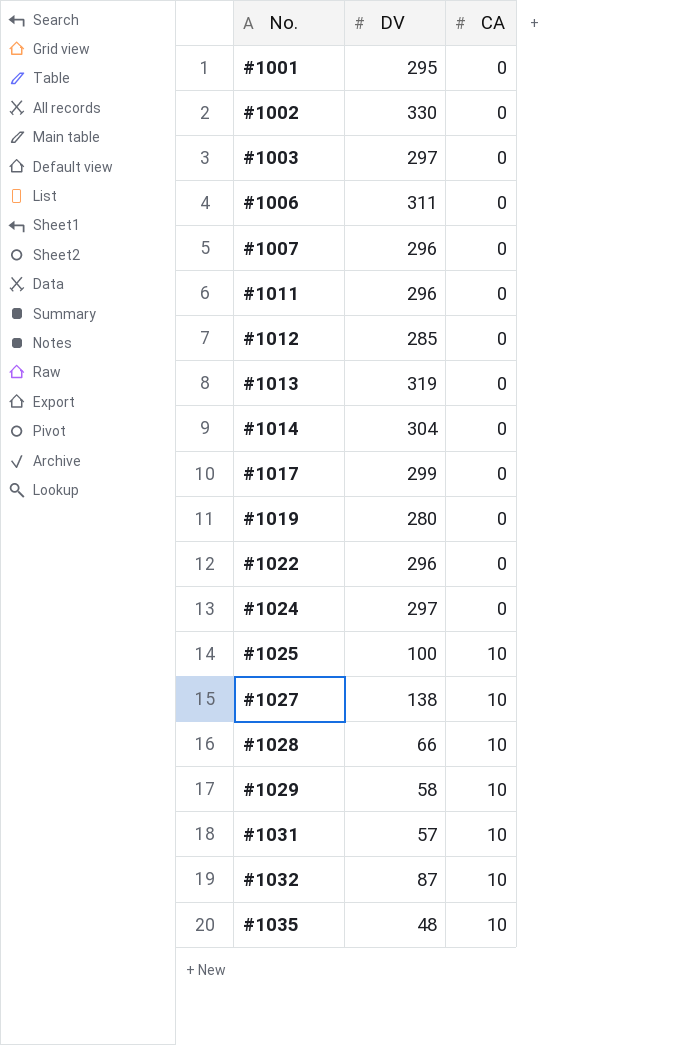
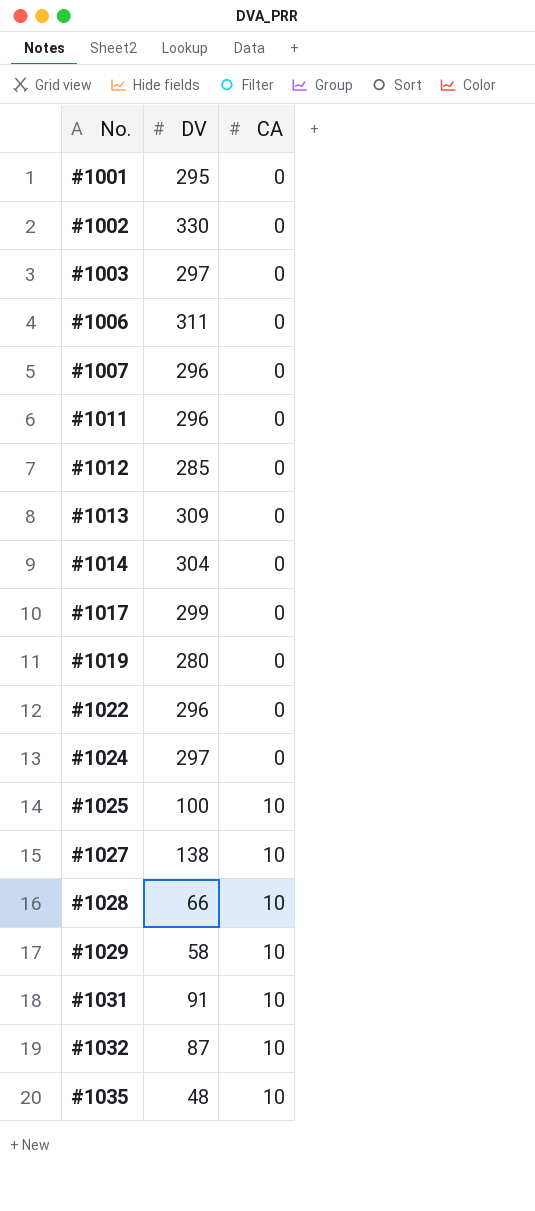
#1013 | DV: 319 -> 309
#1031 | DV: 57 -> 91

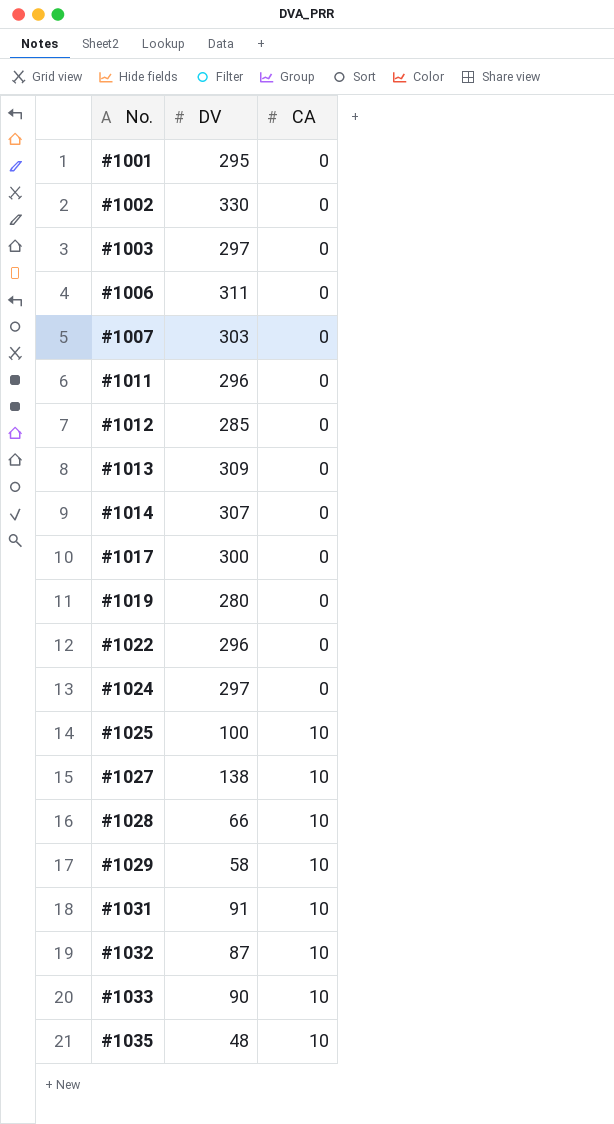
#1007 | DV: 296 -> 303
#1014 | DV: 304 -> 307
#1017 | DV: 299 -> 300
row #1033: none -> 90 | 10

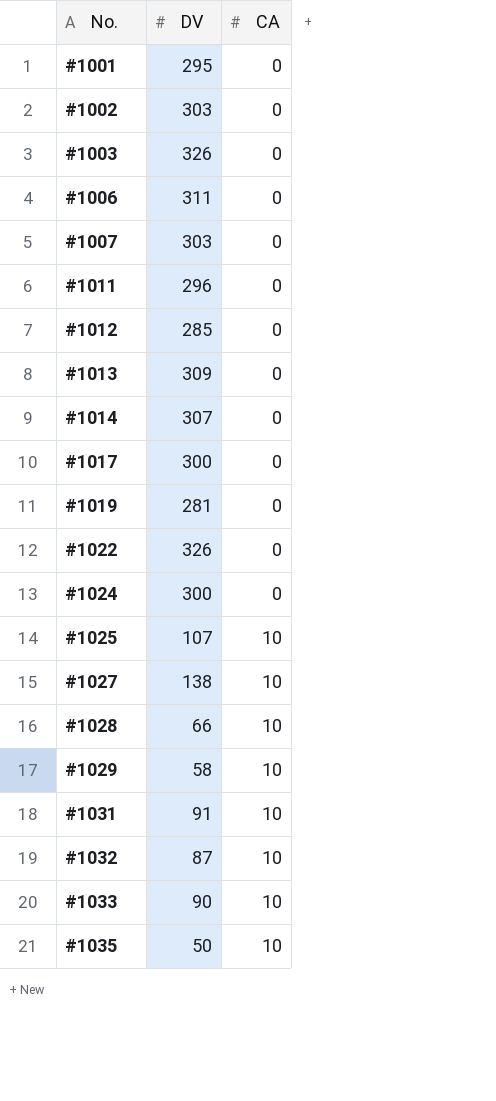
#1002 | DV: 330 -> 303
#1003 | DV: 297 -> 326
#1019 | DV: 280 -> 281
#1022 | DV: 296 -> 326
#1024 | DV: 297 -> 300
#1025 | DV: 100 -> 107
#1035 | DV: 48 -> 50

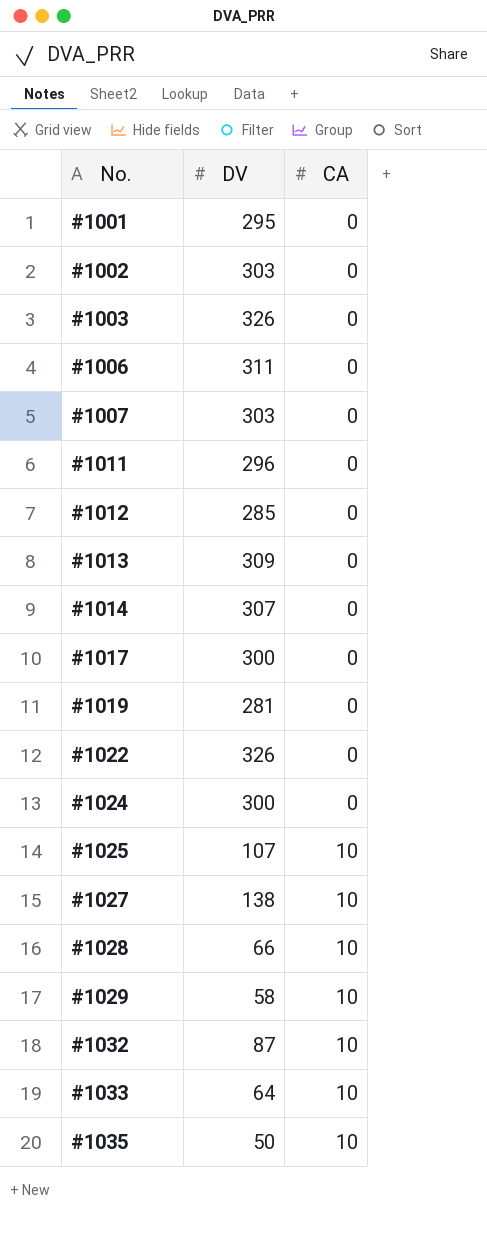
row #1031: 91 | 10 -> none
#1033 | DV: 90 -> 64

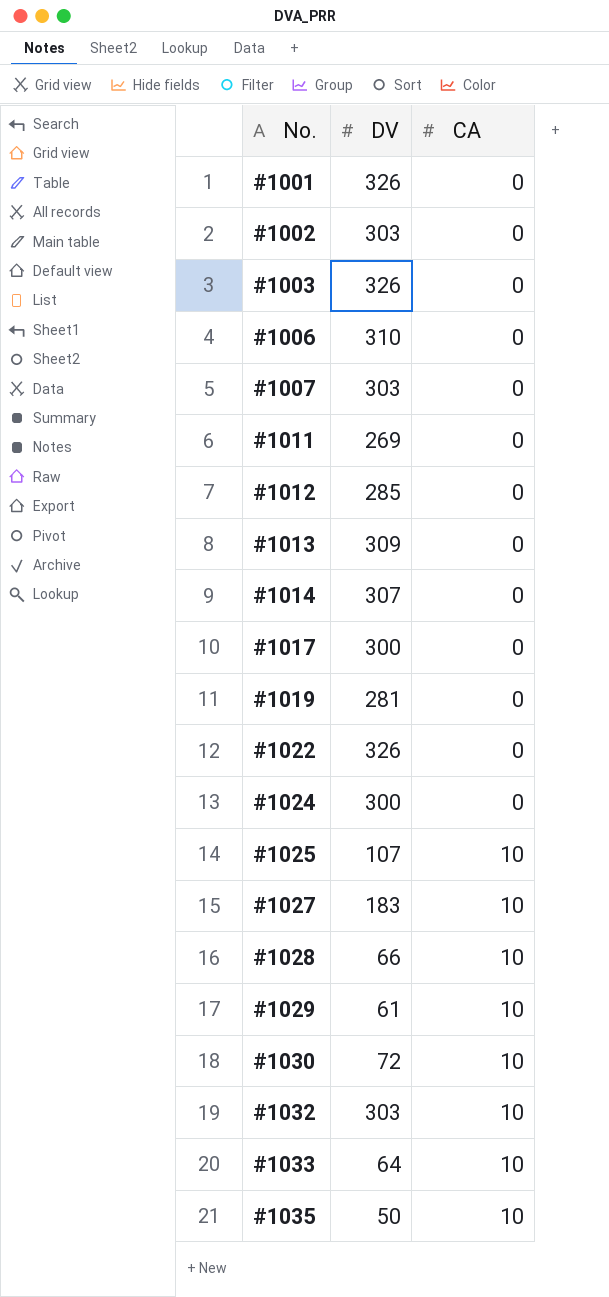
#1001 | DV: 295 -> 326
#1006 | DV: 311 -> 310
#1011 | DV: 296 -> 269
#1027 | DV: 138 -> 183
#1029 | DV: 58 -> 61
row #1030: none -> 72 | 10
#1032 | DV: 87 -> 303

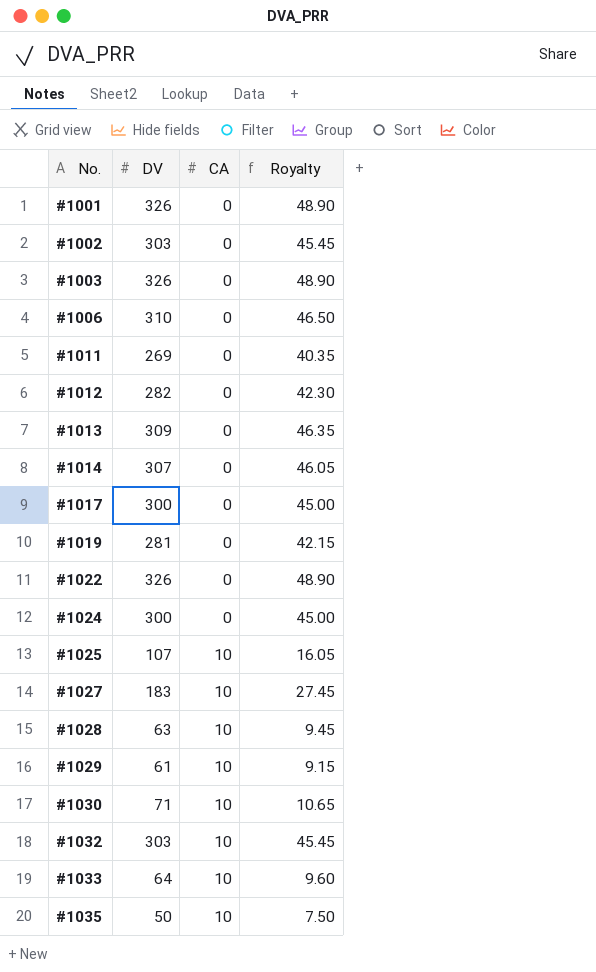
column Royalty | formula: none -> [DV] * 0.15
row #1007: 303 | 0 -> none
#1012 | DV: 285 -> 282
#1028 | DV: 66 -> 63
#1030 | DV: 72 -> 71

